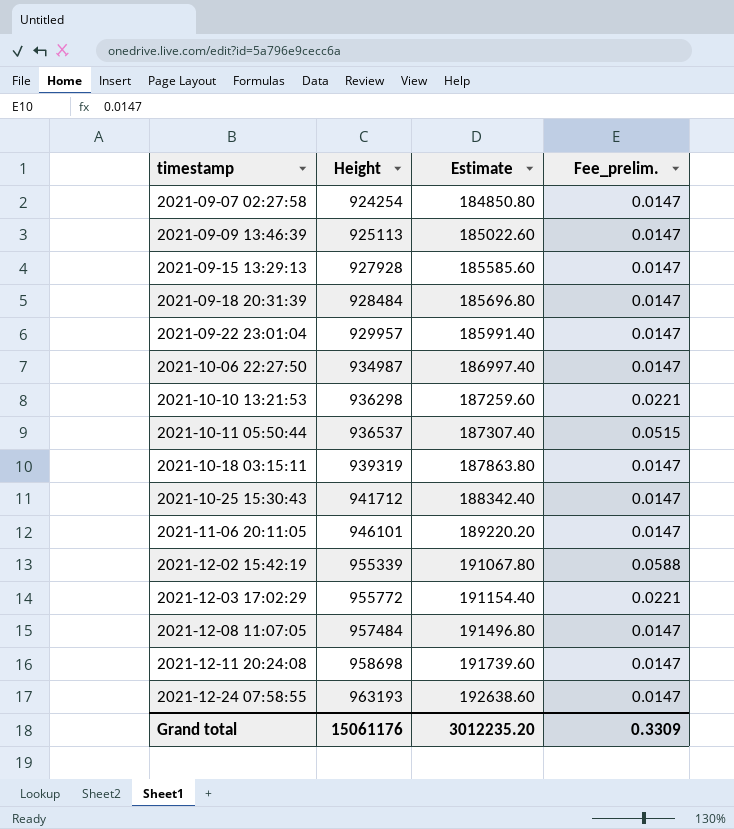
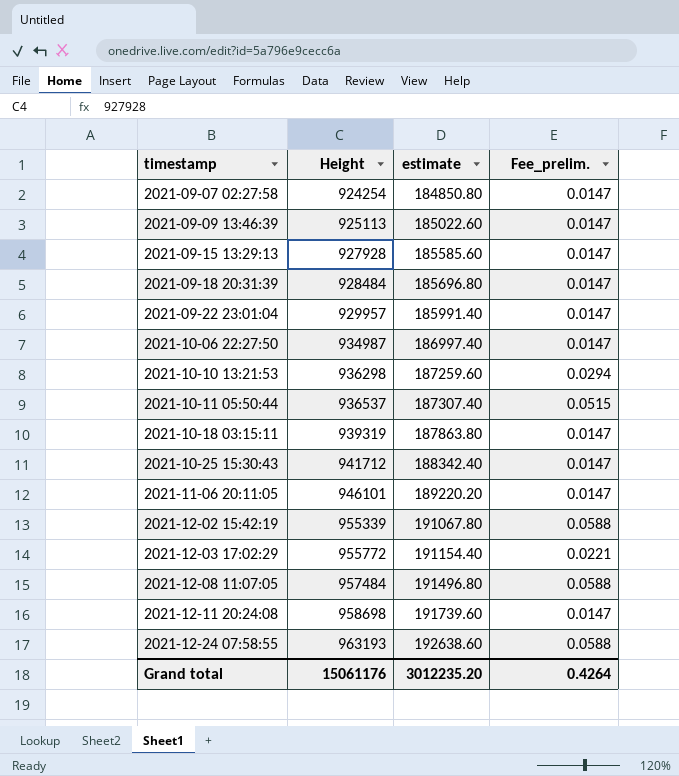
column name: Estimate -> estimate
2021-10-10 13:21:53 | Fee_prelim.: 0.0221 -> 0.0294
2021-12-08 11:07:05 | Fee_prelim.: 0.0147 -> 0.0588
2021-12-24 07:58:55 | Fee_prelim.: 0.0147 -> 0.0588
Grand total | Fee_prelim.: 0.3309 -> 0.4264

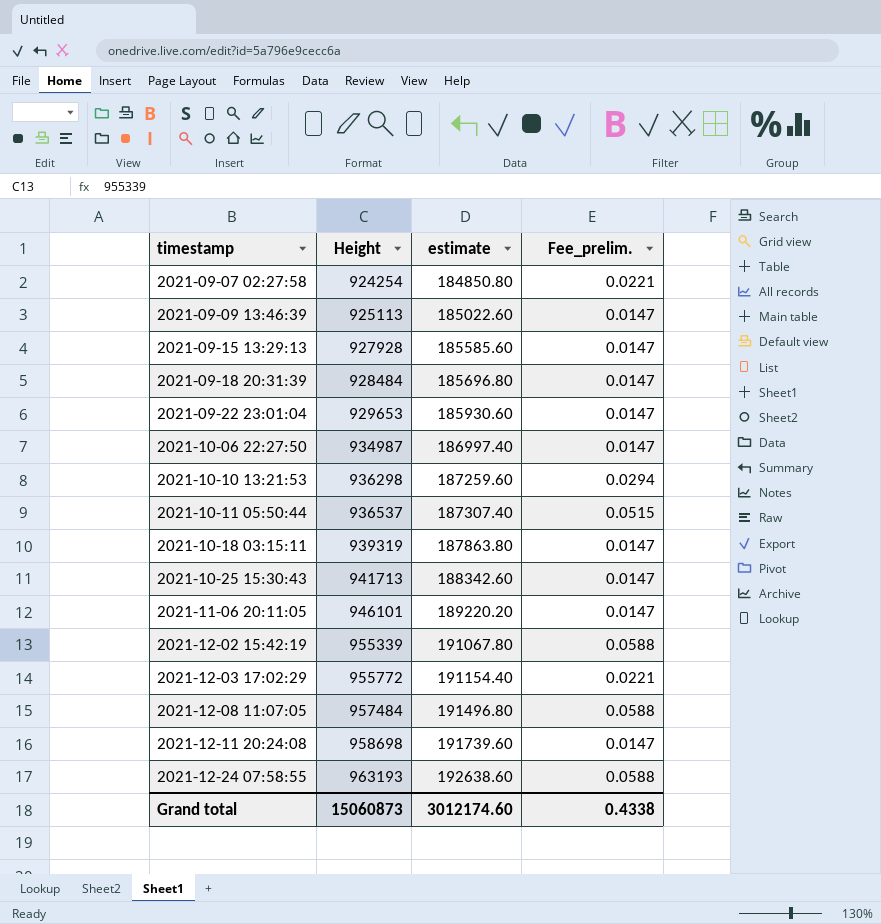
2021-09-07 02:27:58 | Fee_prelim.: 0.0147 -> 0.0221
2021-09-22 23:01:04 | Height: 929957 -> 929653
2021-09-22 23:01:04 | estimate: 185991.40 -> 185930.60
2021-10-25 15:30:43 | Height: 941712 -> 941713
2021-10-25 15:30:43 | estimate: 188342.40 -> 188342.60
Grand total | Height: 15061176 -> 15060873
Grand total | estimate: 3012235.20 -> 3012174.60
Grand total | Fee_prelim.: 0.4264 -> 0.4338

